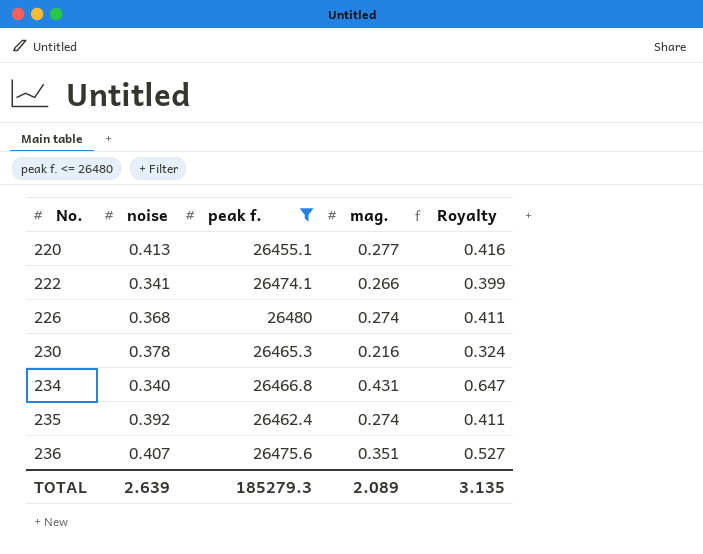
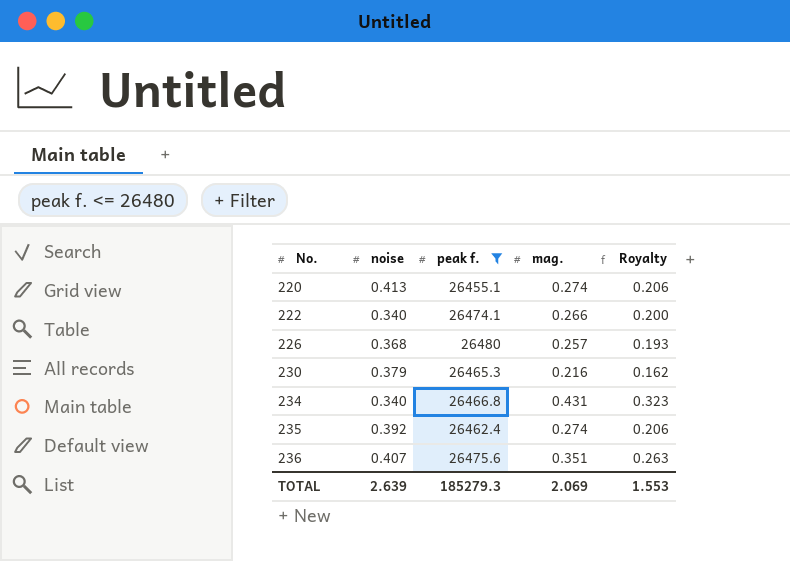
column Royalty | formula: [mag.] * 1.5 -> [mag.] * 0.75
220 | mag.: 0.277 -> 0.274
222 | noise: 0.341 -> 0.340
226 | mag.: 0.274 -> 0.257
230 | noise: 0.378 -> 0.379
TOTAL | mag.: 2.089 -> 2.069
TOTAL | Royalty: 3.135 -> 1.553

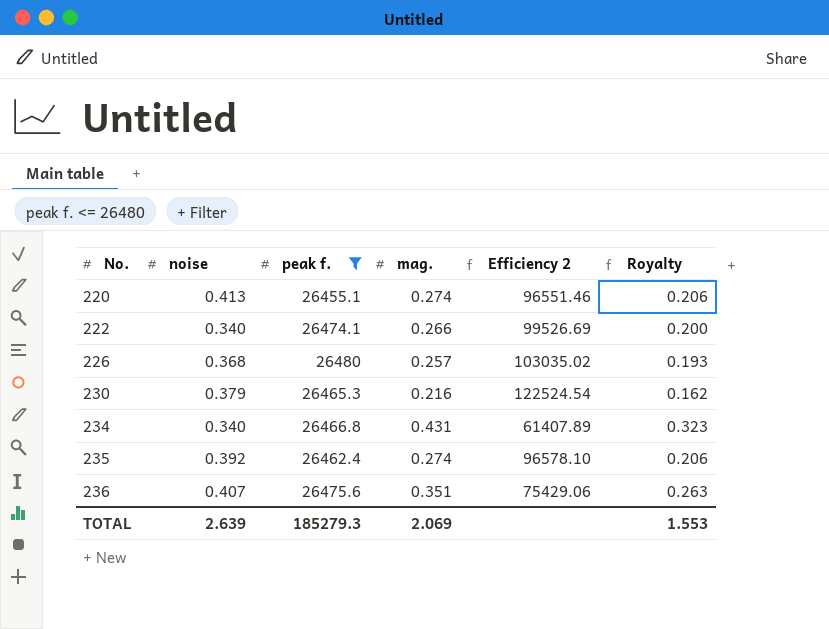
column Efficiency 2 | formula: none -> [peak f.] / [mag.]

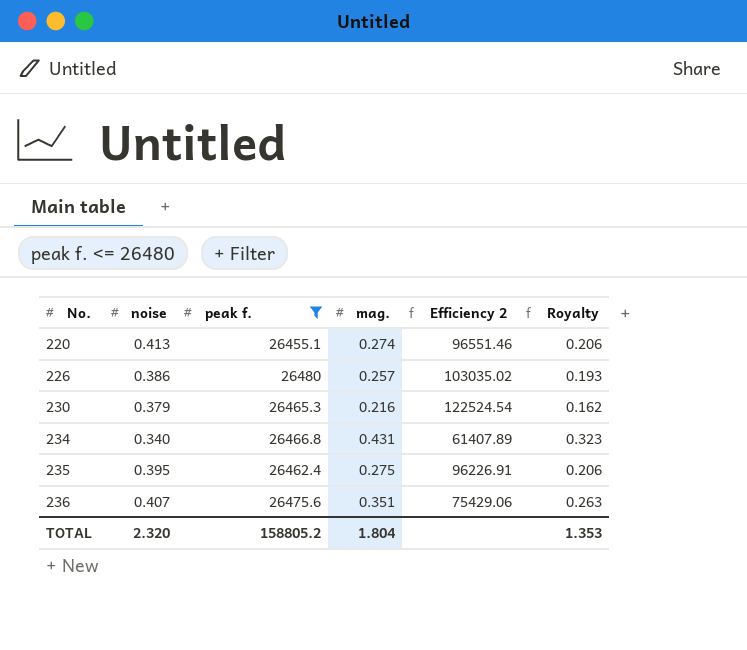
row 222: 0.340 | 26474.1 | 0.266 | 99526.69 | 0.200 -> none
226 | noise: 0.368 -> 0.386
235 | noise: 0.392 -> 0.395
235 | mag.: 0.274 -> 0.275
235 | Efficiency 2: 96578.10 -> 96226.91
TOTAL | noise: 2.639 -> 2.320
TOTAL | peak f.: 185279.3 -> 158805.2
TOTAL | mag.: 2.069 -> 1.804
TOTAL | Royalty: 1.553 -> 1.353

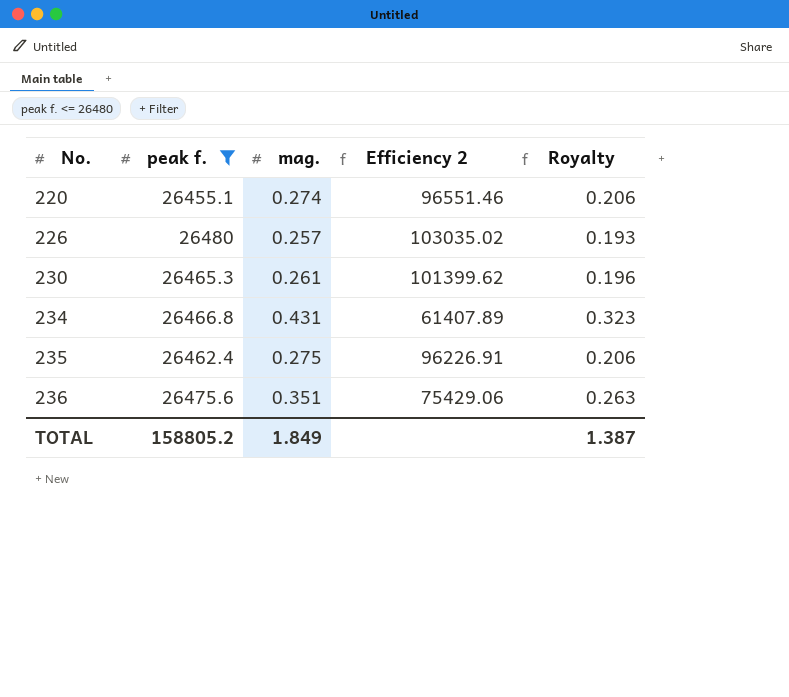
column noise | position: 2 -> none
230 | mag.: 0.216 -> 0.261
230 | Efficiency 2: 122524.54 -> 101399.62
230 | Royalty: 0.162 -> 0.196
TOTAL | mag.: 1.804 -> 1.849
TOTAL | Royalty: 1.353 -> 1.387

